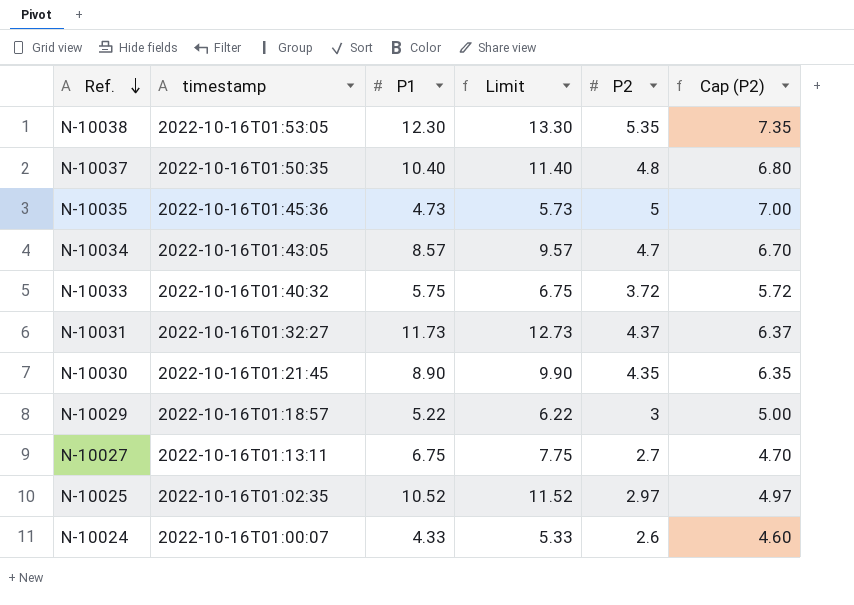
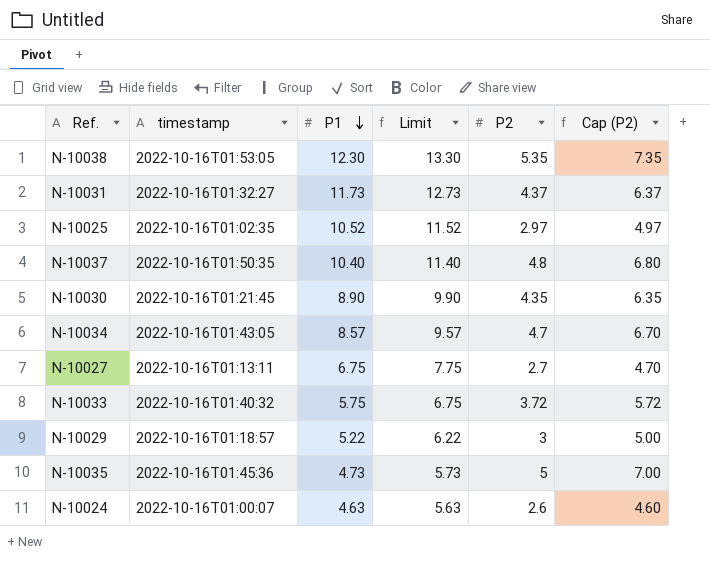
row order: Ref. descending -> P1 descending
N-10024 | P1: 4.33 -> 4.63
N-10024 | Limit: 5.33 -> 5.63

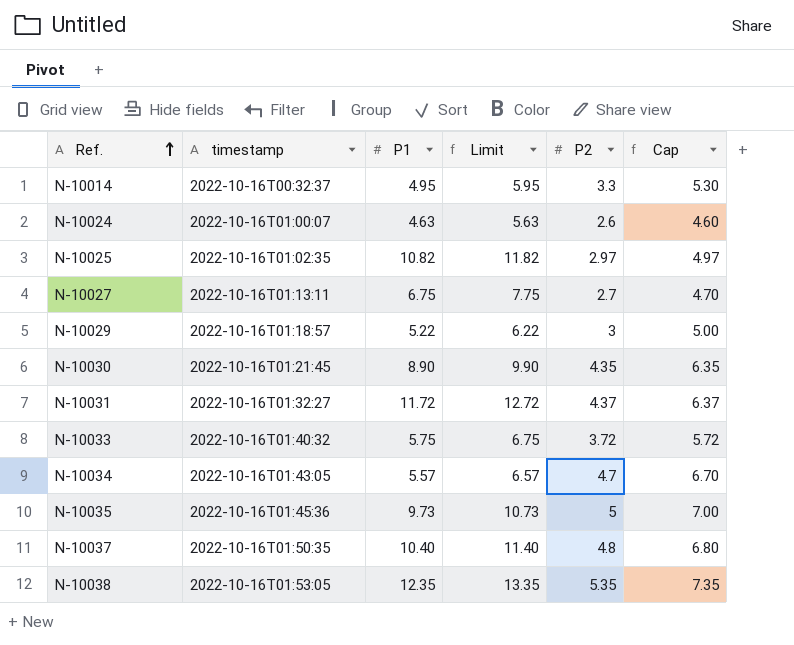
row order: P1 descending -> Ref. ascending
column name: Cap (P2) -> Cap
row N-10014: none -> 2022-10-16T00:32:37 | 4.95 | 5.95 | 3.3 | 5.30
N-10025 | P1: 10.52 -> 10.82
N-10025 | Limit: 11.52 -> 11.82
N-10031 | P1: 11.73 -> 11.72
N-10031 | Limit: 12.73 -> 12.72
N-10034 | P1: 8.57 -> 5.57
N-10034 | Limit: 9.57 -> 6.57
N-10035 | P1: 4.73 -> 9.73
N-10035 | Limit: 5.73 -> 10.73
N-10038 | P1: 12.30 -> 12.35
N-10038 | Limit: 13.30 -> 13.35

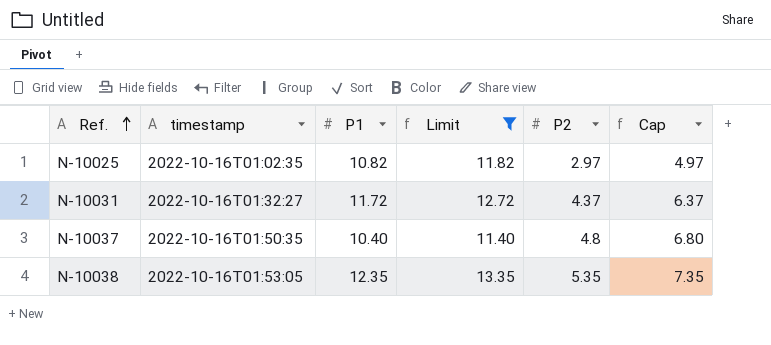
filter: none -> Limit >= 11.40

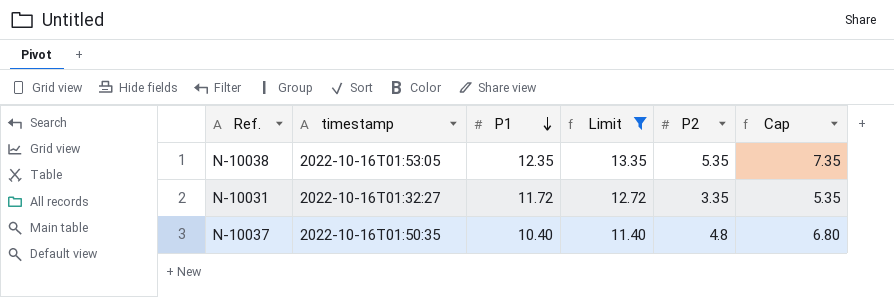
row order: Ref. ascending -> P1 descending
row N-10025: 2022-10-16T01:02:35 | 10.82 | 11.82 | 2.97 | 4.97 -> none
N-10031 | P2: 4.37 -> 3.35
N-10031 | Cap: 6.37 -> 5.35

